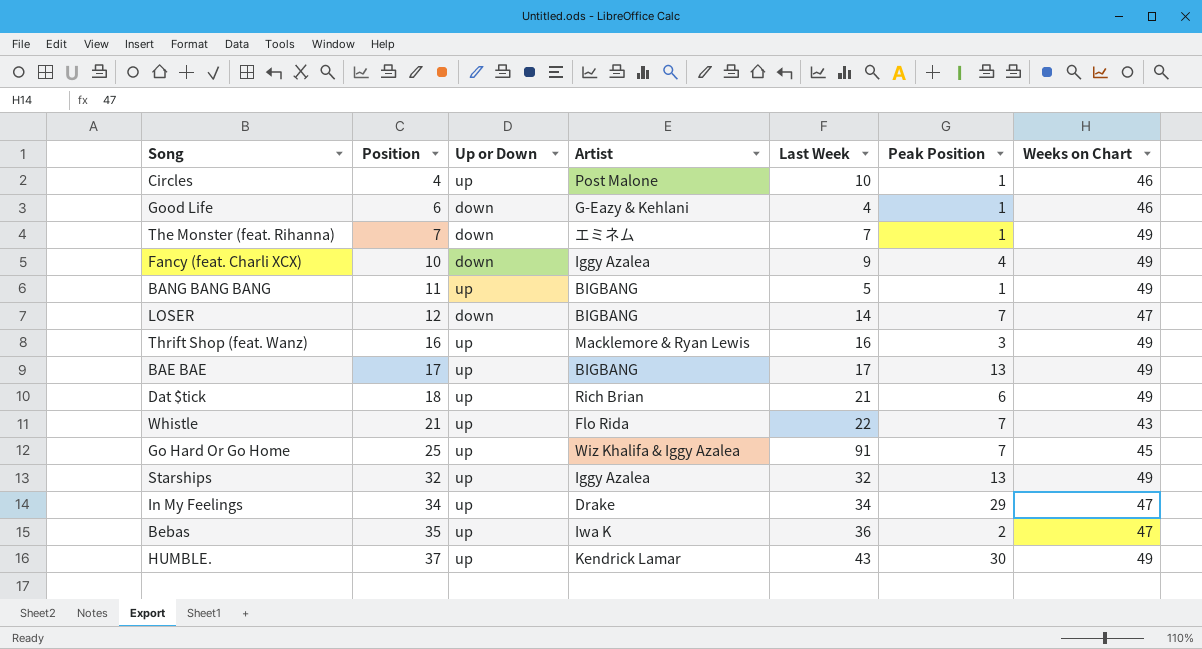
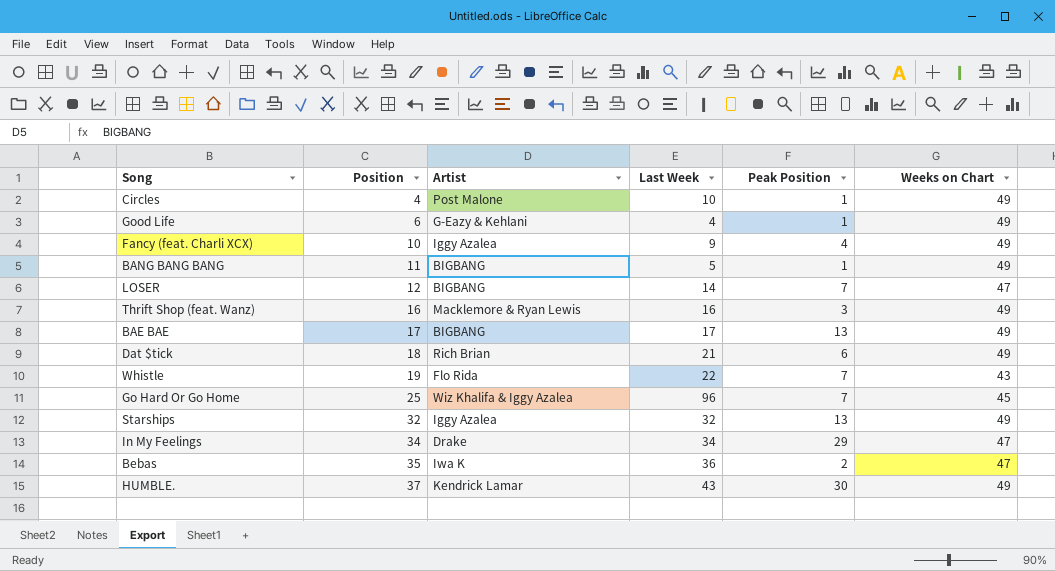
column Up or Down | position: 3 -> none
row The Monster (feat. Rihanna): 7 | down | エミネム | 7 | 1 | 49 -> none
Circles | Weeks on Chart: 46 -> 49
Good Life | Weeks on Chart: 46 -> 49
Whistle | Position: 21 -> 19
Go Hard Or Go Home | Last Week: 91 -> 96

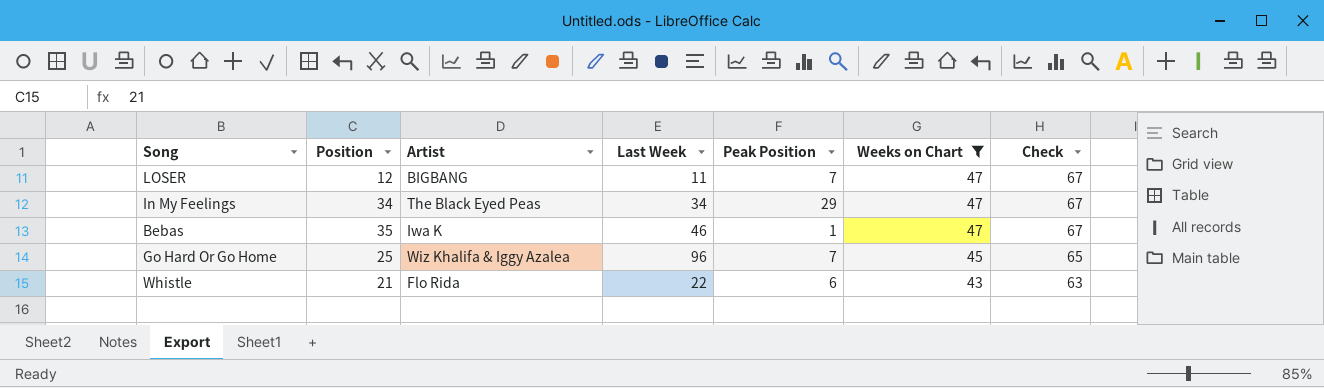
filter: none -> Weeks on Chart != 49
row order: Position ascending -> Weeks on Chart descending
column Check | formula: none -> [Weeks on Chart] + 20
LOSER | Last Week: 14 -> 11
In My Feelings | Artist: Drake -> The Black Eyed Peas
Bebas | Last Week: 36 -> 46
Bebas | Peak Position: 2 -> 1
Whistle | Position: 19 -> 21
Whistle | Peak Position: 7 -> 6

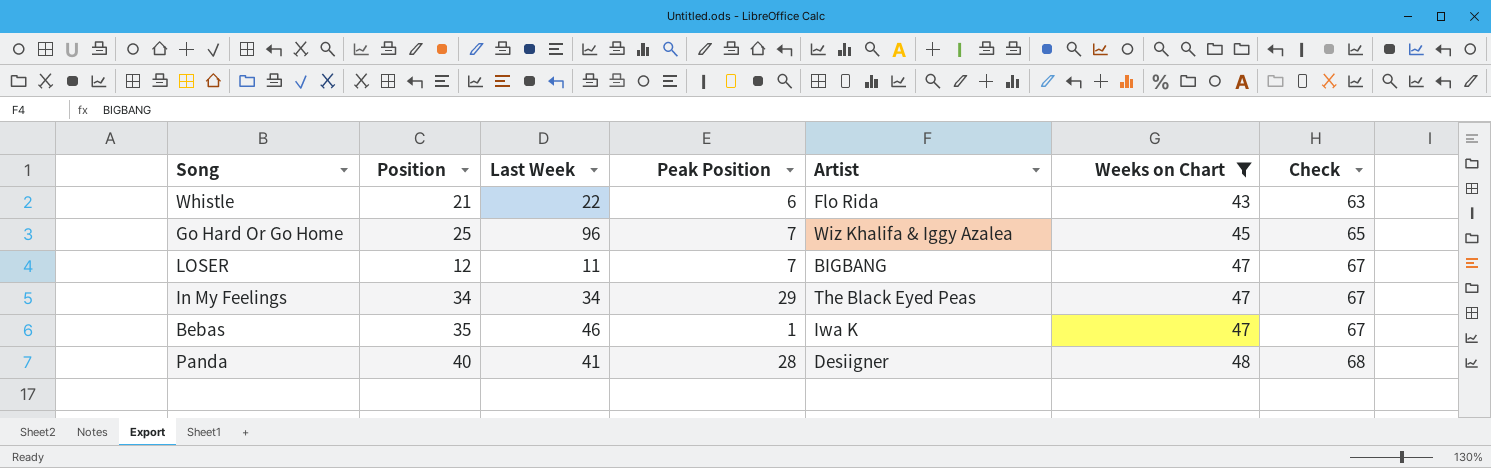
row order: Weeks on Chart descending -> Weeks on Chart ascending
column Artist | position: 3 -> 5
row Panda: none -> 40 | 41 | 28 | Desiigner | 48 | 68

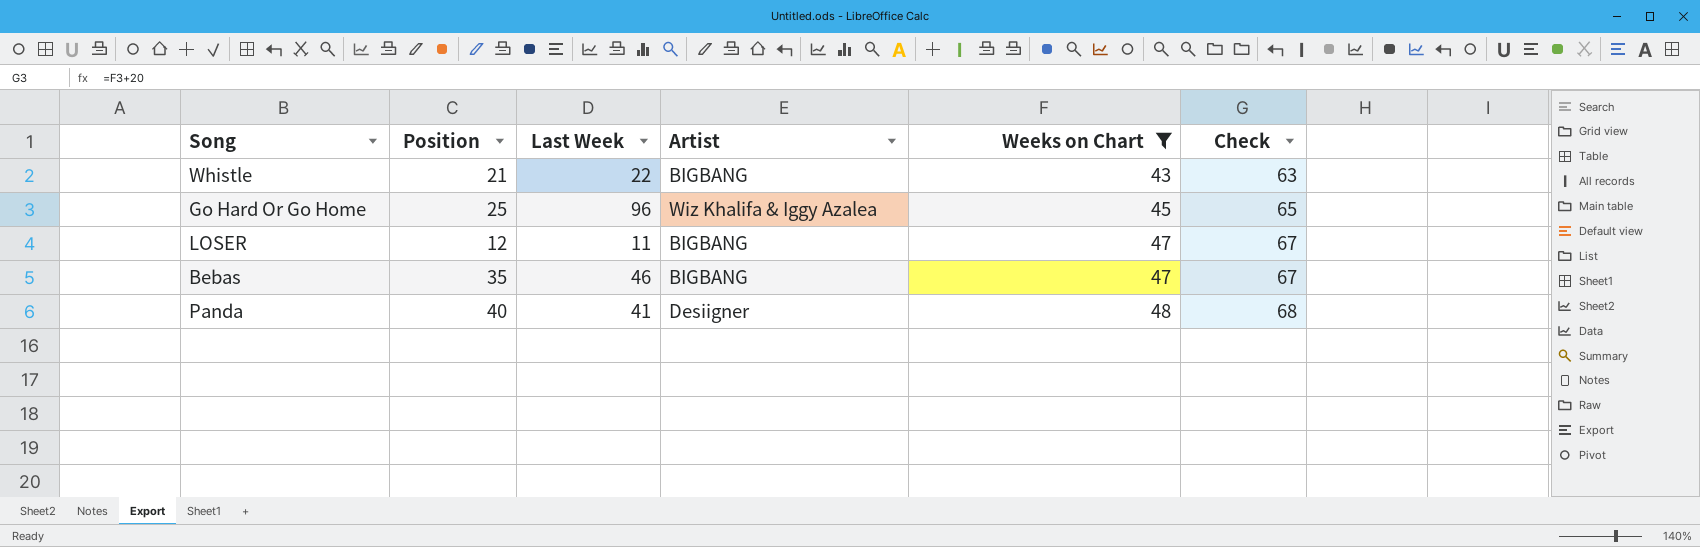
column Peak Position | position: 4 -> none
row In My Feelings: 34 | 34 | 29 | The Black Eyed Peas | 47 | 67 -> none
Whistle | Artist: Flo Rida -> BIGBANG
Bebas | Artist: Iwa K -> BIGBANG

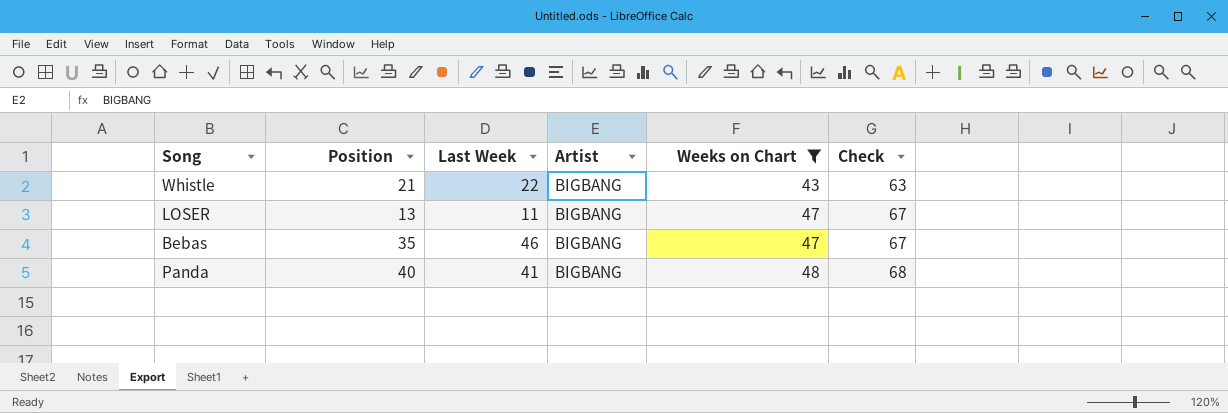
row Go Hard Or Go Home: 25 | 96 | Wiz Khalifa & Iggy Azalea | 45 | 65 -> none
LOSER | Position: 12 -> 13
Panda | Artist: Desiigner -> BIGBANG

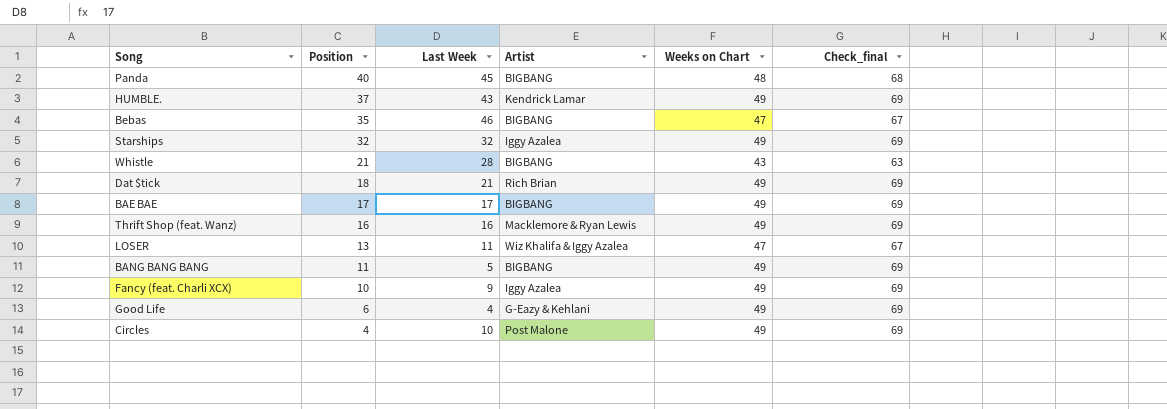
filter: Weeks on Chart != 49 -> none
row order: Weeks on Chart ascending -> Position descending
column name: Check -> Check_final
Panda | Last Week: 41 -> 45
Whistle | Last Week: 22 -> 28
LOSER | Artist: BIGBANG -> Wiz Khalifa & Iggy Azalea

